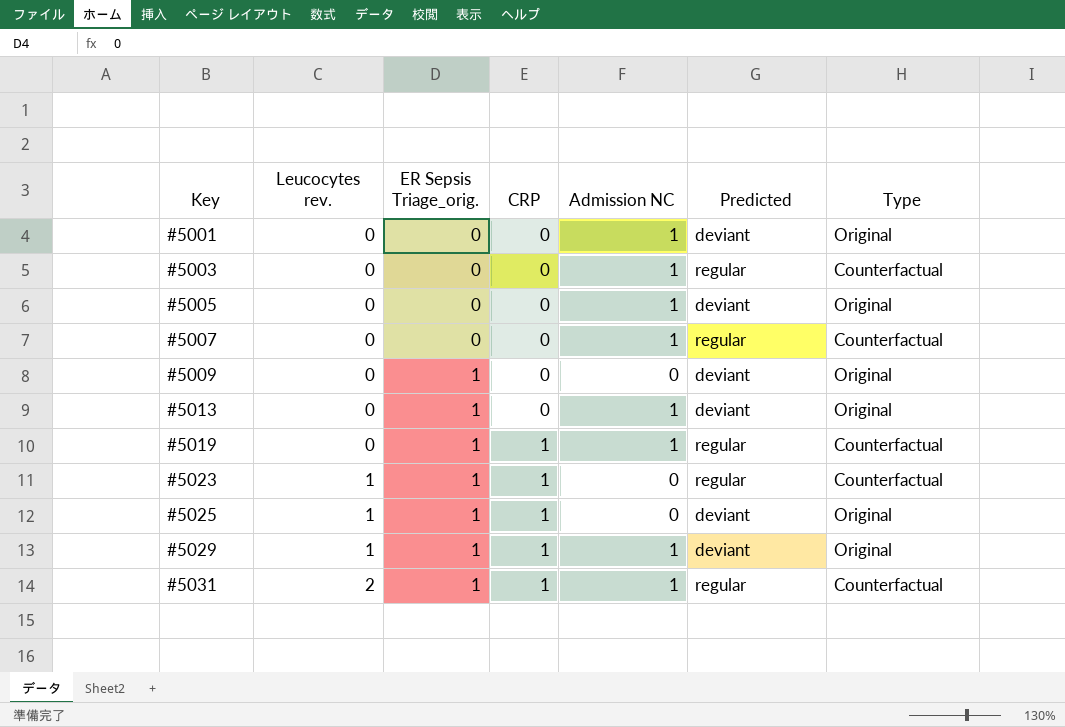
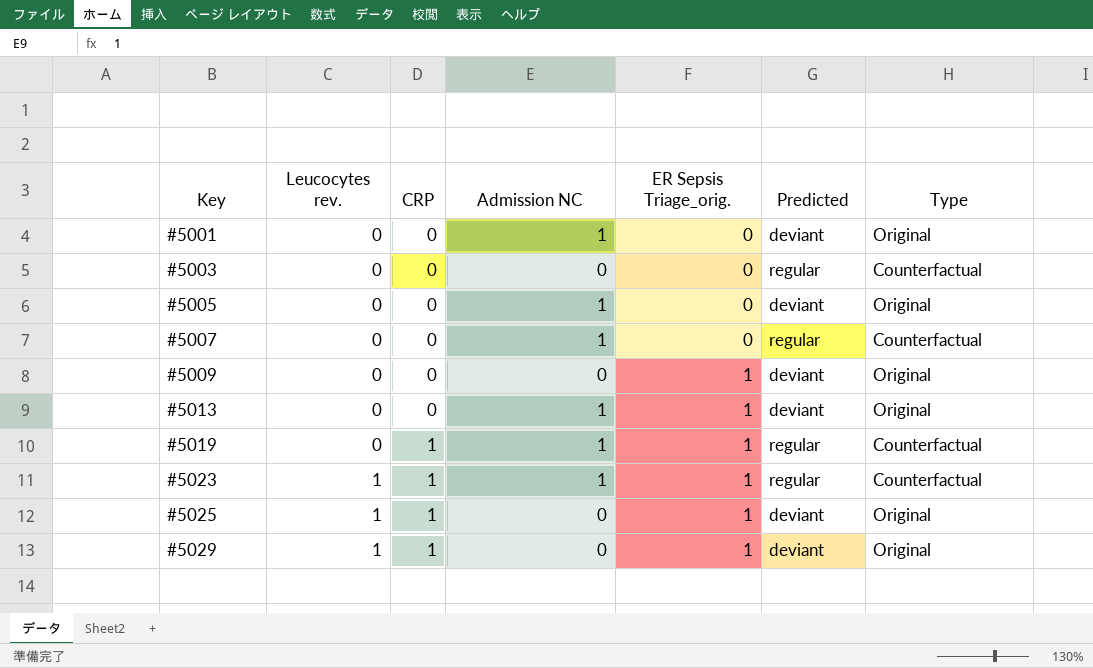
column ER Sepsis Triage_orig. | position: 3 -> 5
row #5031: 2 | 1 | 1 | 1 | regular | Counterfactual -> none
#5003 | Admission NC: 1 -> 0
#5023 | Admission NC: 0 -> 1
#5029 | Admission NC: 1 -> 0

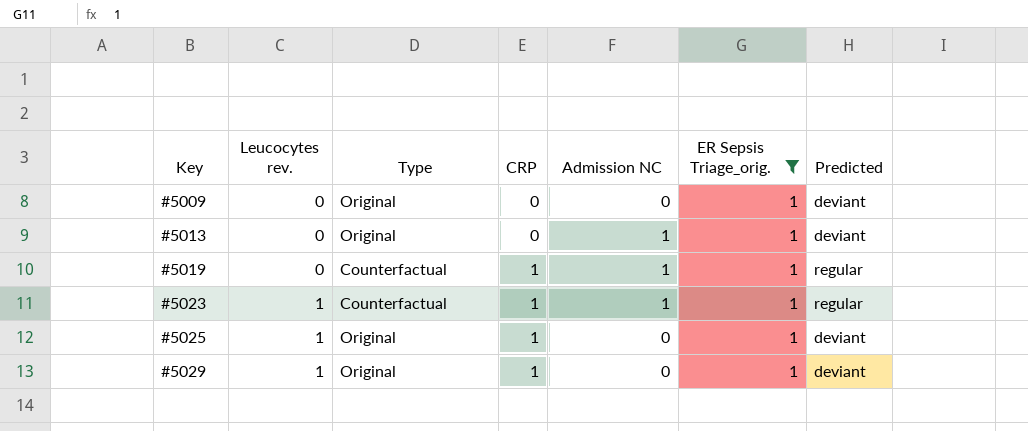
filter: none -> ER Sepsis Triage_orig. = 1
column Type | position: 7 -> 3

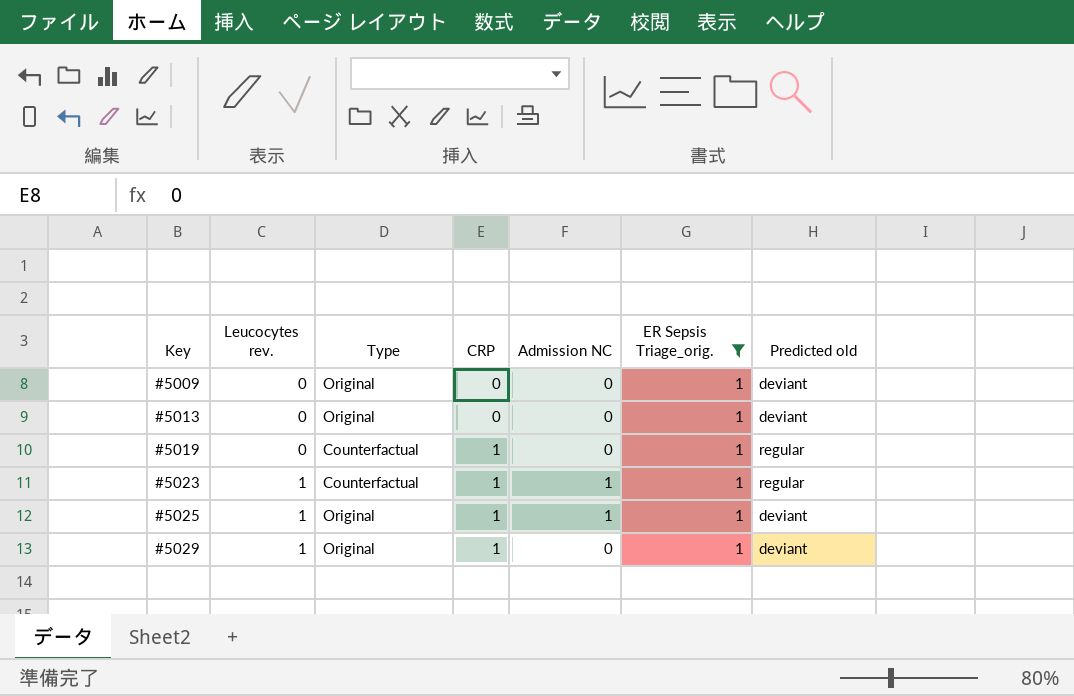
column name: Predicted -> Predicted old
#5013 | Admission NC: 1 -> 0
#5019 | Admission NC: 1 -> 0
#5025 | Admission NC: 0 -> 1

